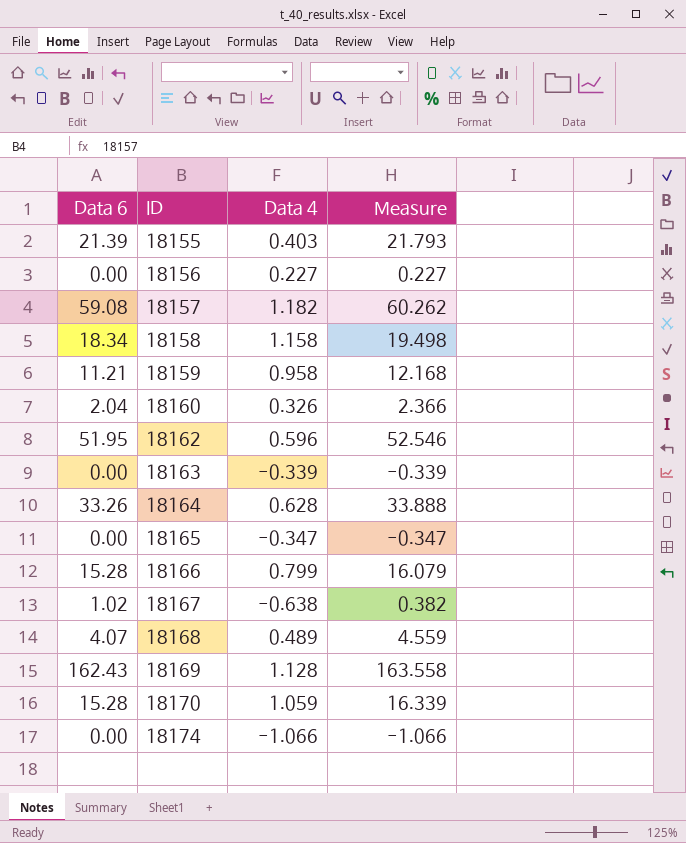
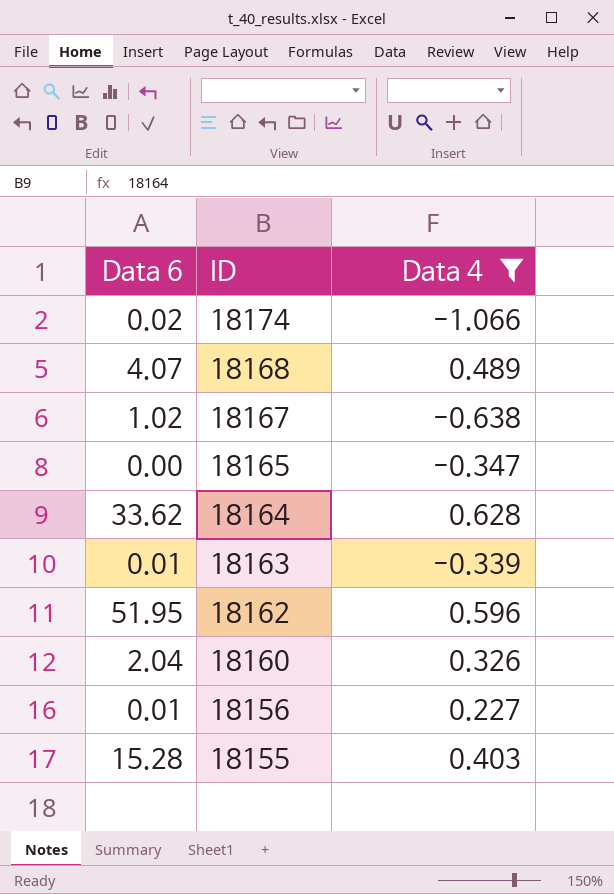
filter: none -> Data 4 <= 0.628
row order: ID ascending -> ID descending
column Measure | formula: [Data 6] + [Data 4] -> none
18174 | Data 6: 0.00 -> 0.02
18164 | Data 6: 33.26 -> 33.62
18163 | Data 6: 0.00 -> 0.01
18156 | Data 6: 0.00 -> 0.01
18155 | Data 6: 21.39 -> 15.28

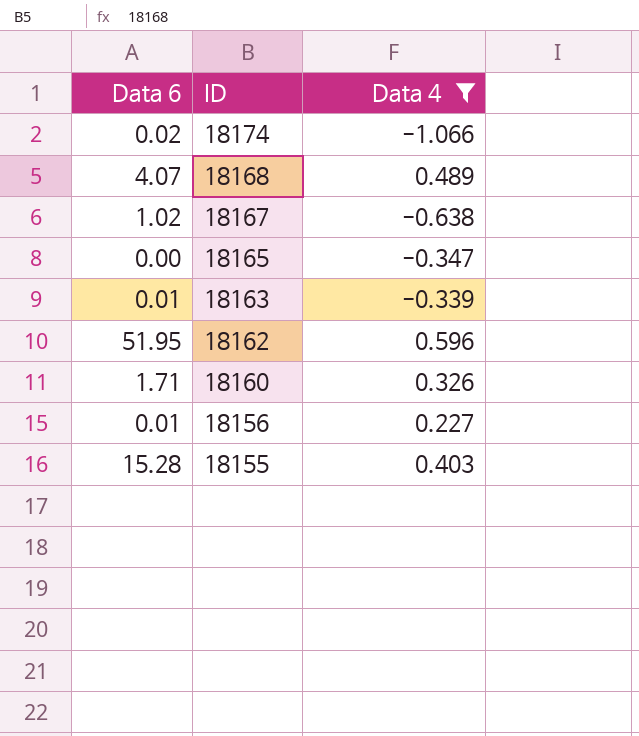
row 18164: 33.62 | 0.628 -> none
18160 | Data 6: 2.04 -> 1.71

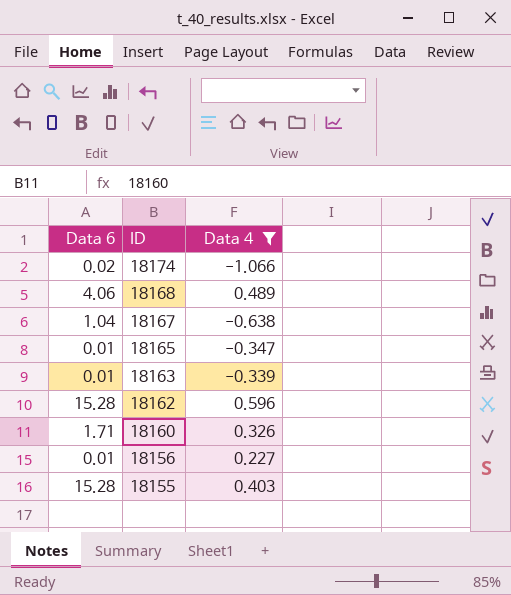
18168 | Data 6: 4.07 -> 4.06
18167 | Data 6: 1.02 -> 1.04
18165 | Data 6: 0.00 -> 0.01
18162 | Data 6: 51.95 -> 15.28

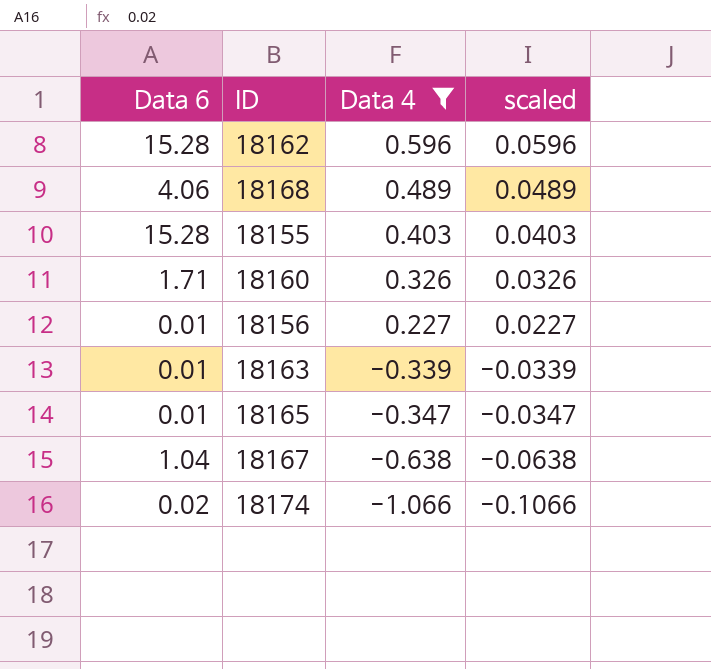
row order: ID descending -> Data 4 descending
column scaled | formula: none -> [Data 4] * 0.1

